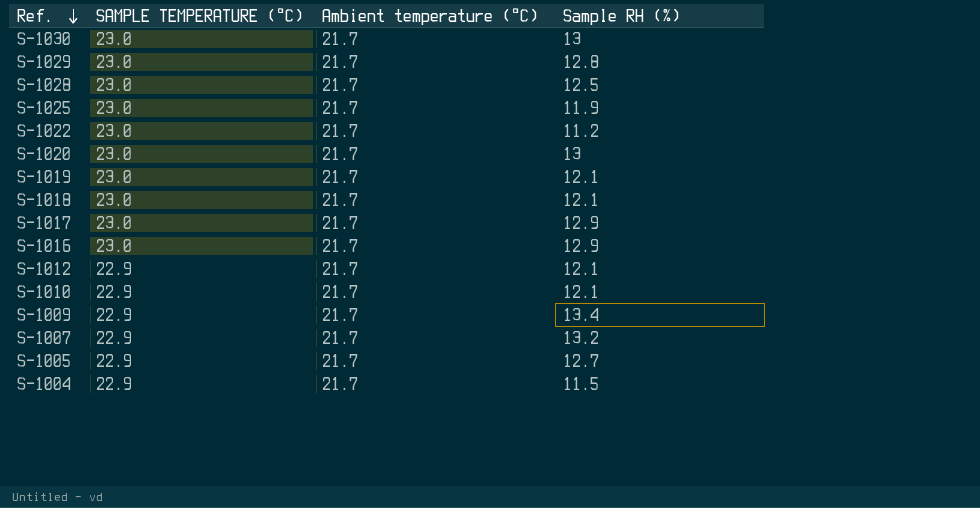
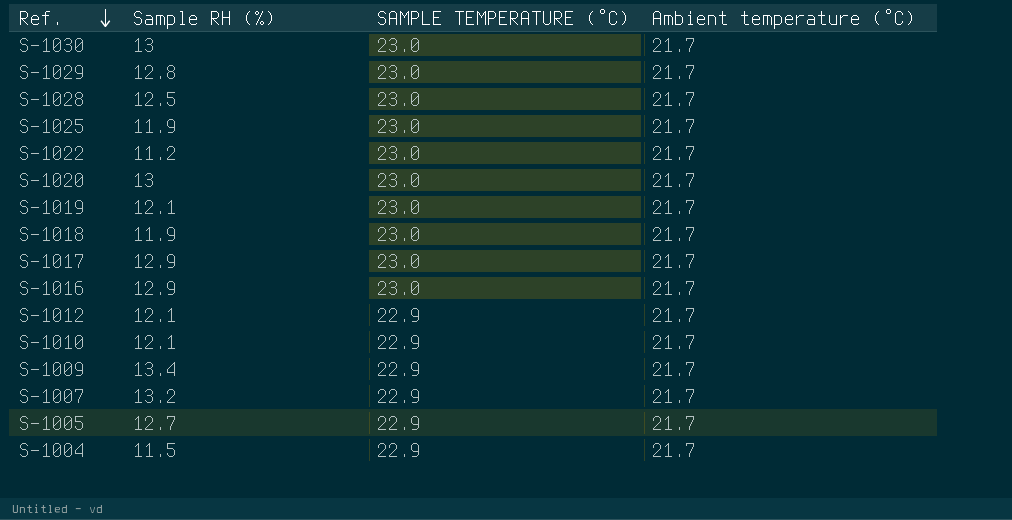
column Sample RH (%) | position: 4 -> 2
S-1018 | Sample RH (%): 12.1 -> 11.9

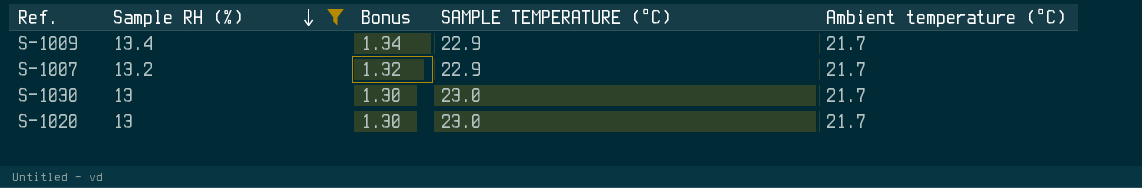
filter: none -> Sample RH (%) >= 13
row order: Ref. descending -> Sample RH (%) descending
column Bonus | formula: none -> [Sample RH (%)] * 0.1

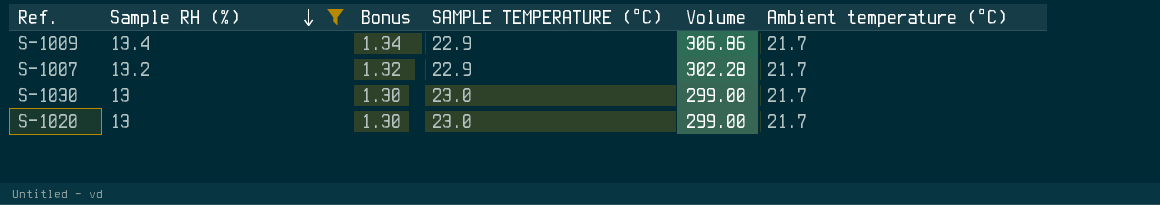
column Volume | formula: none -> [Sample RH (%)] * [SAMPLE TEMPERATURE (°C)]

